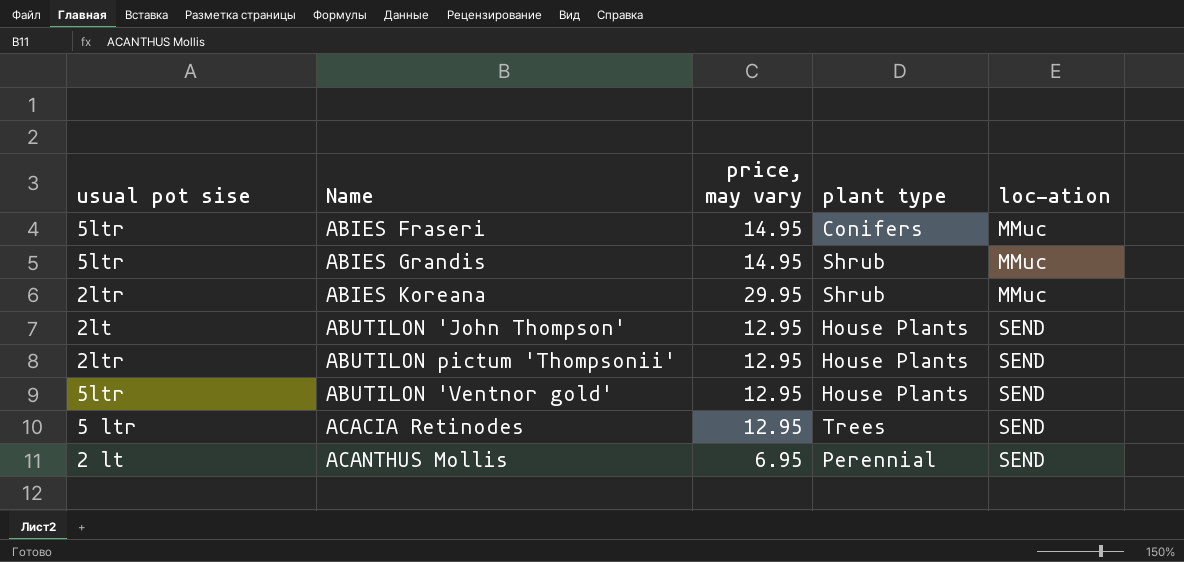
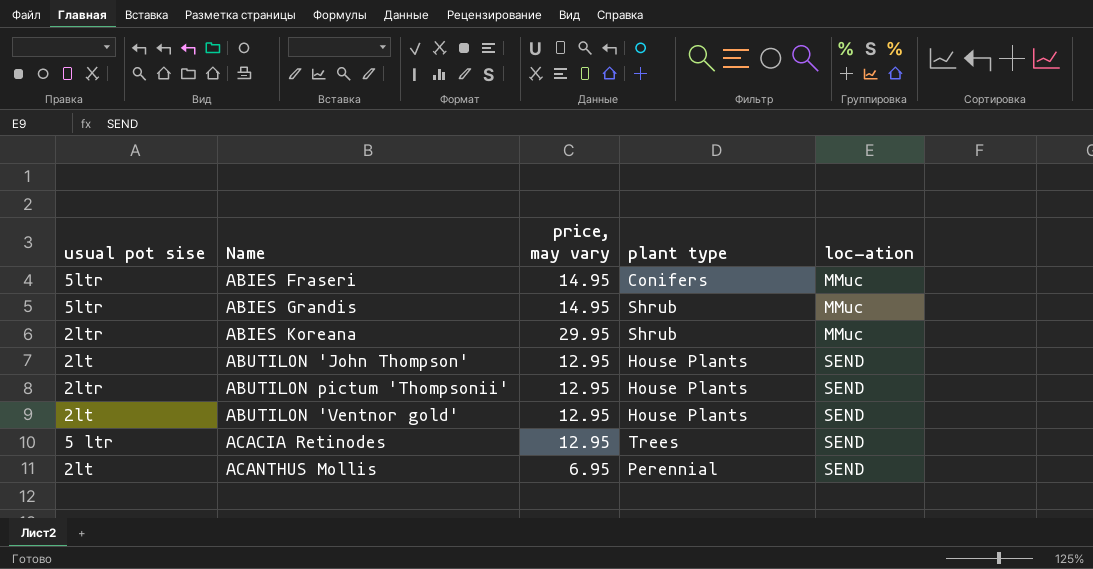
ABUTILON 'Ventnor gold' | usual pot sise: 5ltr -> 2lt
ACANTHUS Mollis | usual pot sise: 2 lt -> 2lt

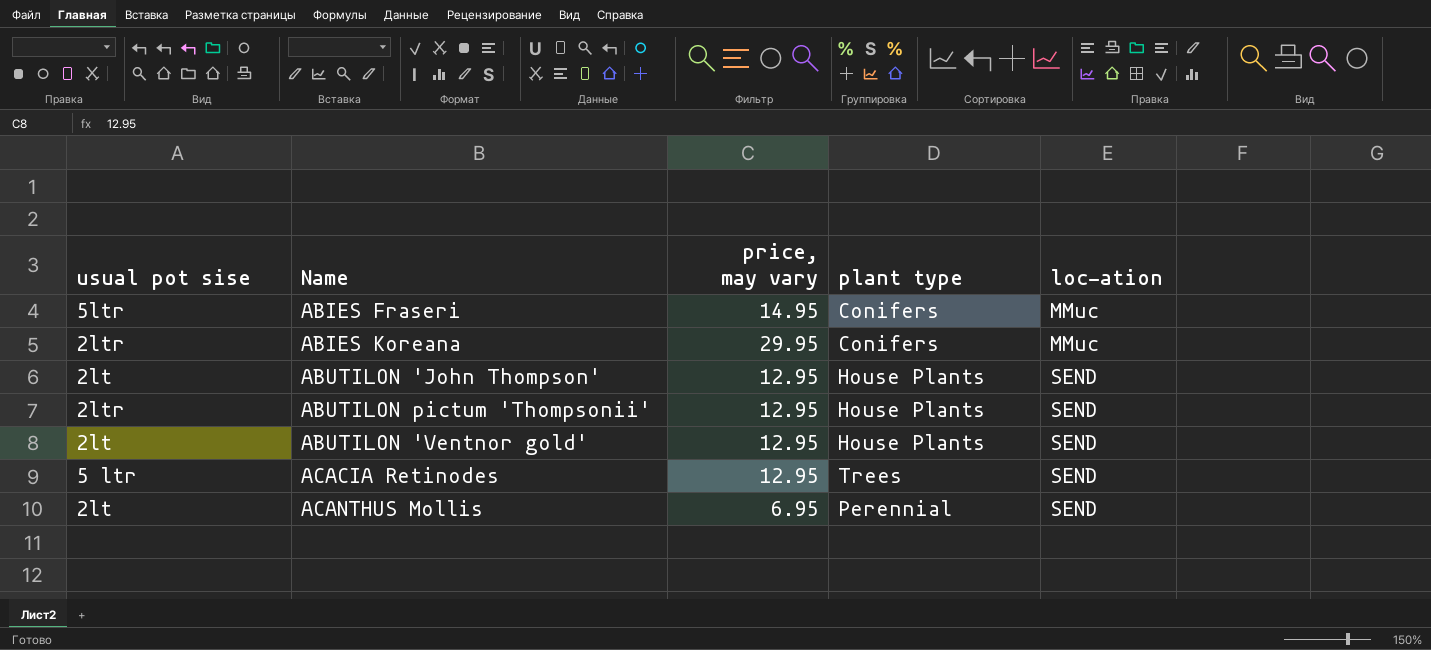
row ABIES Grandis: 5ltr | 14.95 | Shrub | MMuc -> none
ABIES Koreana | plant type: Shrub -> Conifers

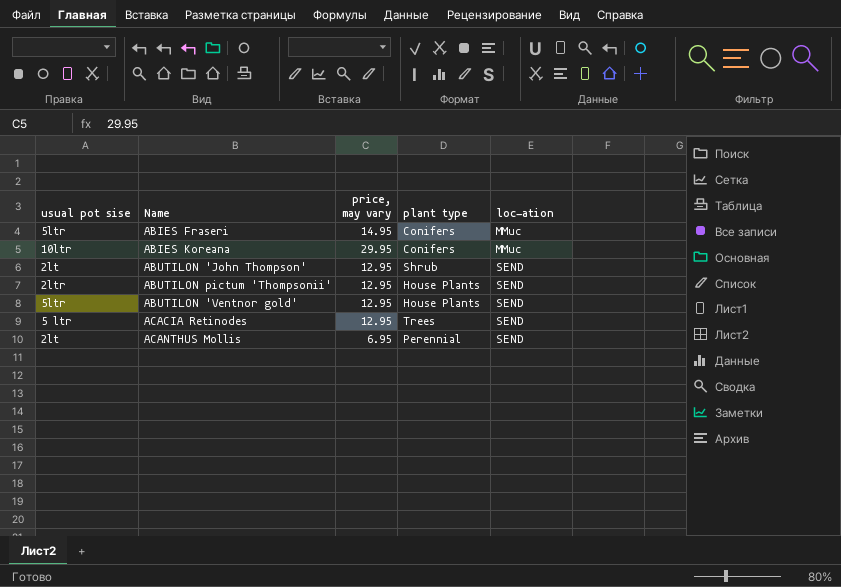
ABIES Koreana | usual pot sise: 2ltr -> 10ltr
ABUTILON 'John Thompson' | plant type: House Plants -> Shrub
ABUTILON 'Ventnor gold' | usual pot sise: 2lt -> 5ltr

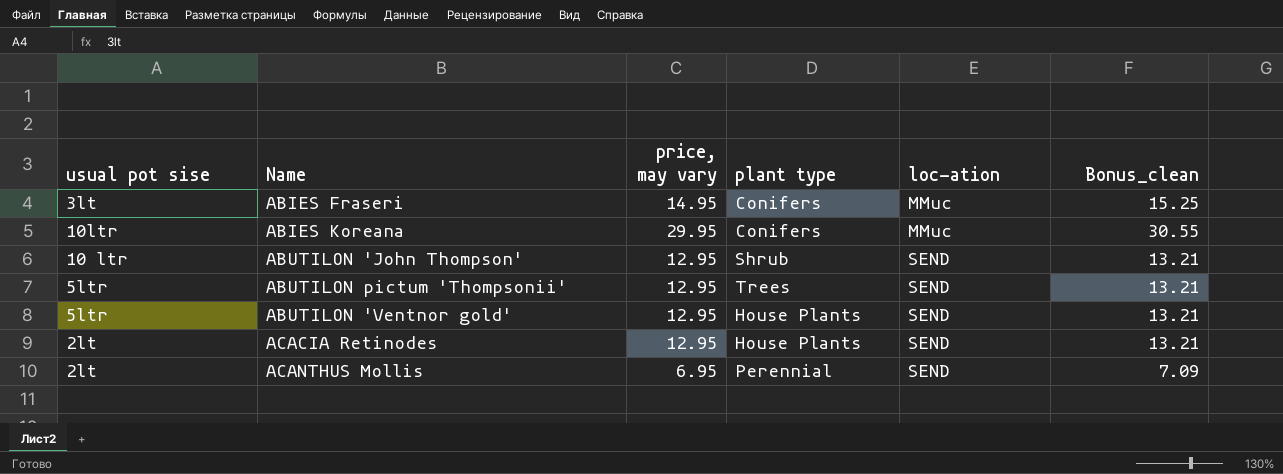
column Bonus_clean | formula: none -> [price, may vary] * 1.02
ABIES Fraseri | usual pot sise: 5ltr -> 3lt
ABUTILON 'John Thompson' | usual pot sise: 2lt -> 10 ltr
ABUTILON pictum 'Thompsonii' | usual pot sise: 2ltr -> 5ltr
ABUTILON pictum 'Thompsonii' | plant type: House Plants -> Trees
ACACIA Retinodes | usual pot sise: 5 ltr -> 2lt
ACACIA Retinodes | plant type: Trees -> House Plants

